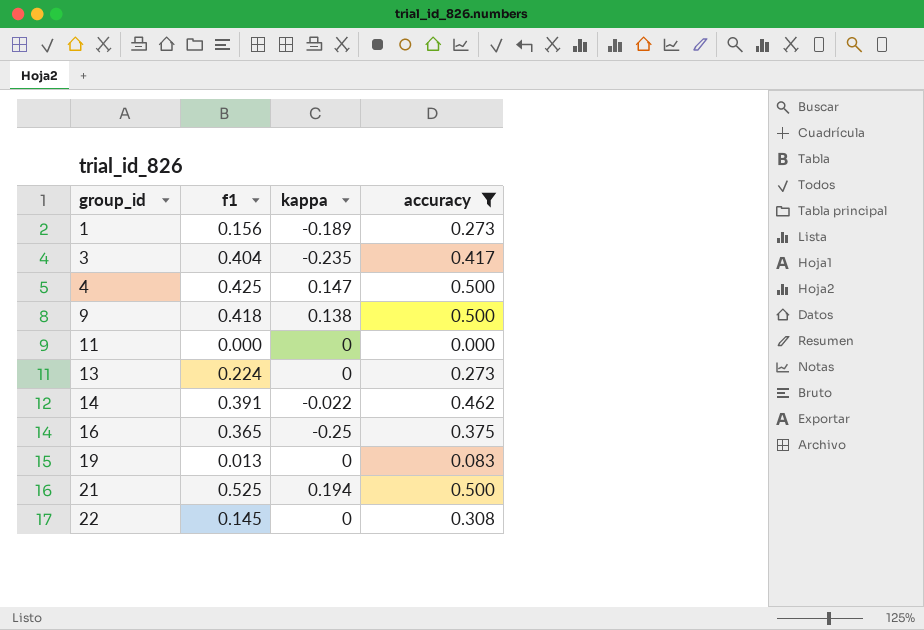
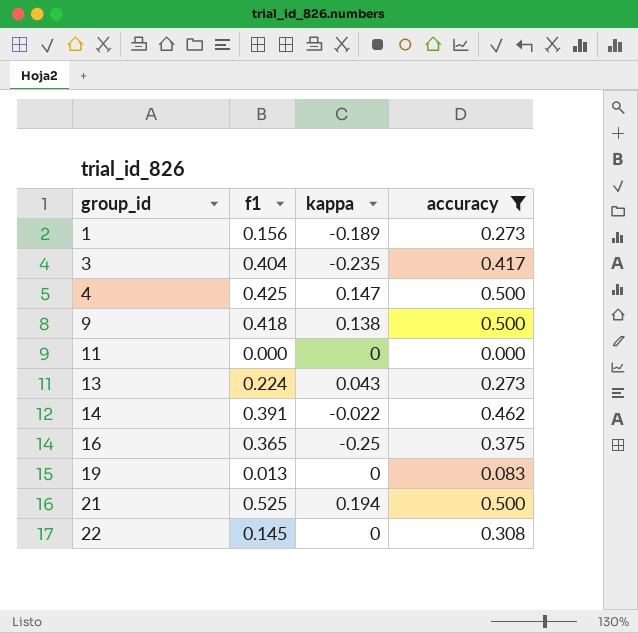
13 | kappa: 0 -> 0.043

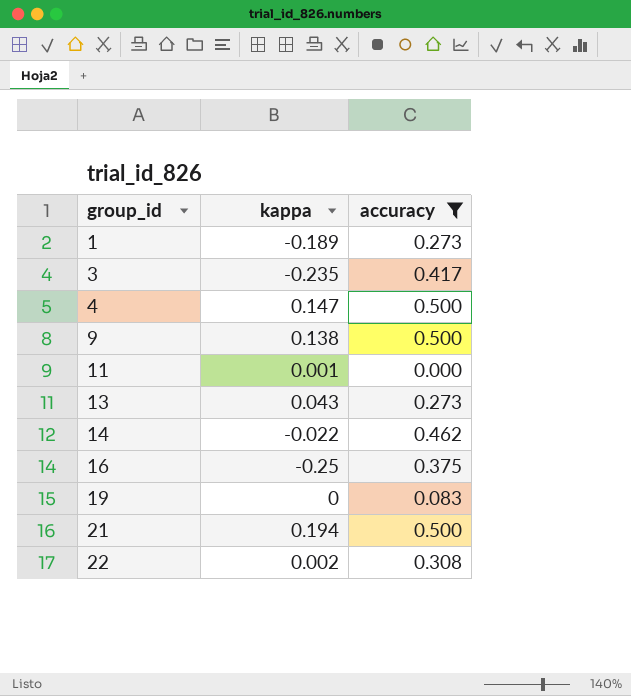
column f1 | position: 2 -> none
11 | kappa: 0 -> 0.001
22 | kappa: 0 -> 0.002

